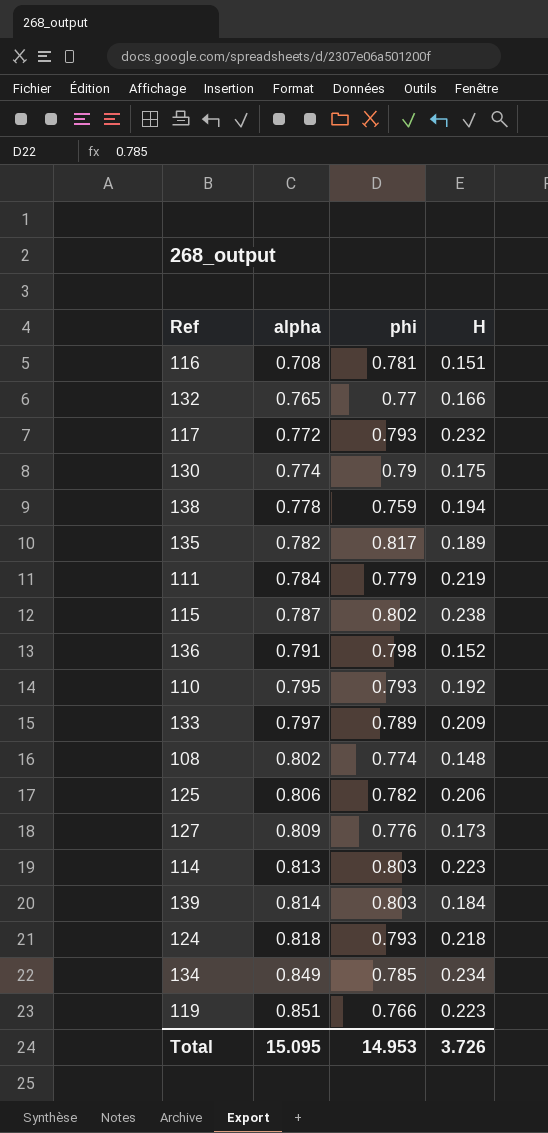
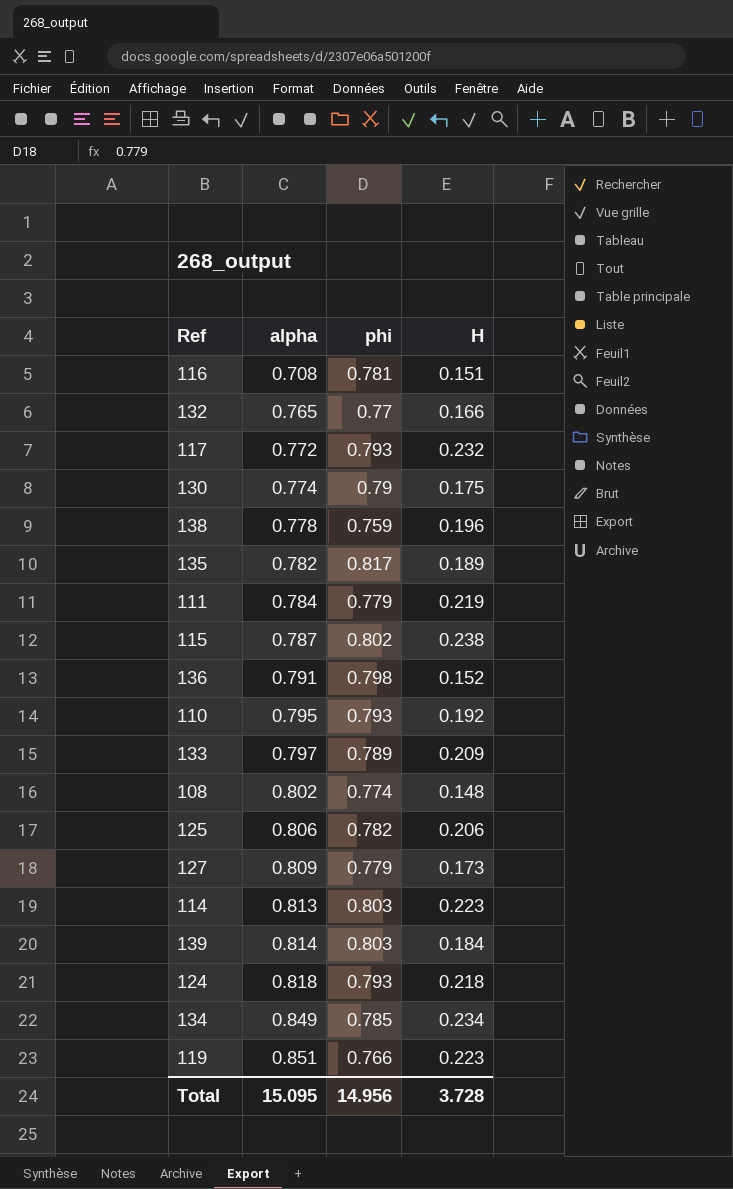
138 | H: 0.194 -> 0.196
127 | phi: 0.776 -> 0.779
Total | phi: 14.953 -> 14.956
Total | H: 3.726 -> 3.728

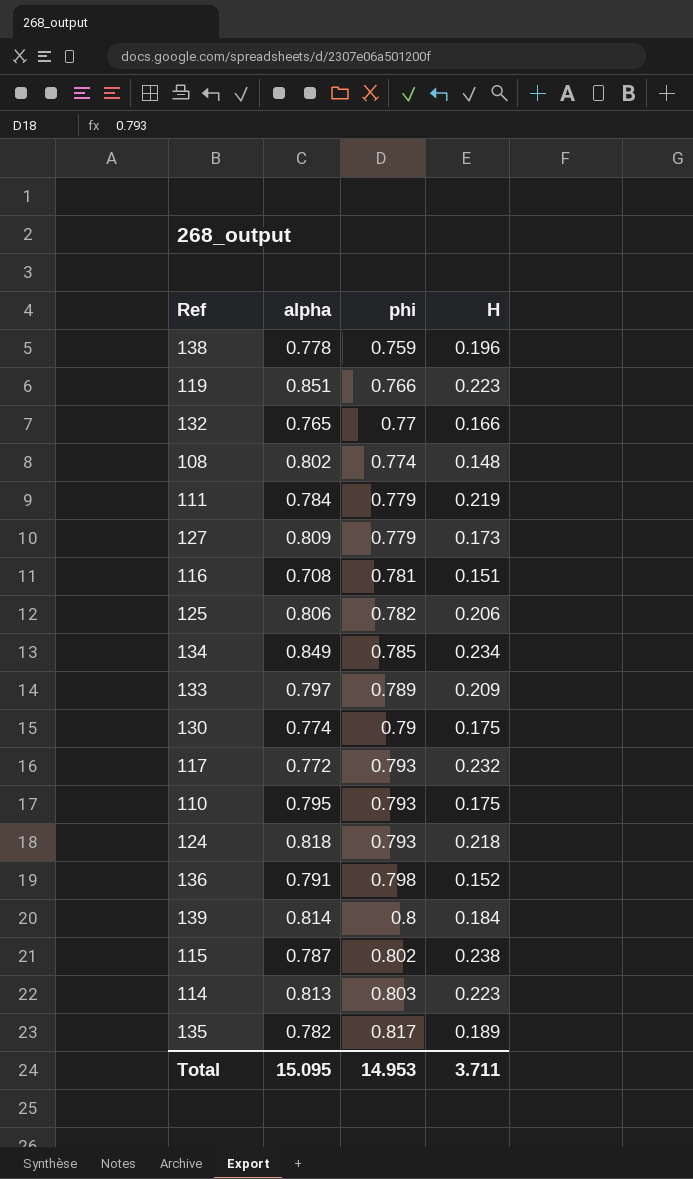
row order: alpha ascending -> phi ascending
110 | H: 0.192 -> 0.175
139 | phi: 0.803 -> 0.8
Total | phi: 14.956 -> 14.953
Total | H: 3.728 -> 3.711

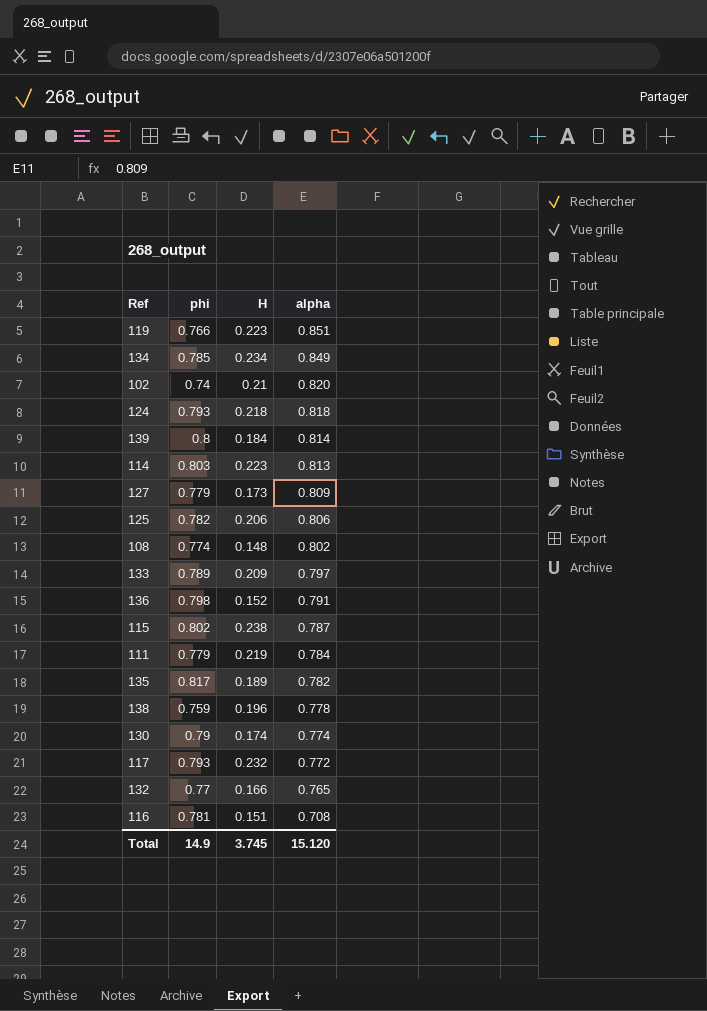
row order: phi ascending -> alpha descending
column alpha | position: 2 -> 4
row 110: 0.795 | 0.793 | 0.175 -> none
row 102: none -> 0.74 | 0.21 | 0.820
130 | H: 0.175 -> 0.174
Total | phi: 14.953 -> 14.9
Total | H: 3.711 -> 3.745
Total | alpha: 15.095 -> 15.120

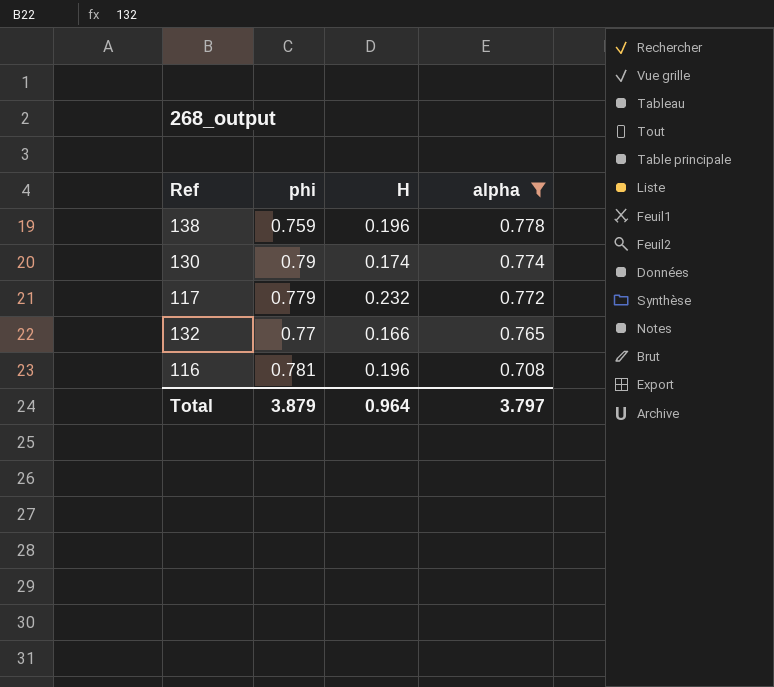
filter: none -> alpha <= 0.778
117 | phi: 0.793 -> 0.779
116 | H: 0.151 -> 0.196
Total | phi: 14.9 -> 3.879
Total | H: 3.745 -> 0.964
Total | alpha: 15.120 -> 3.797

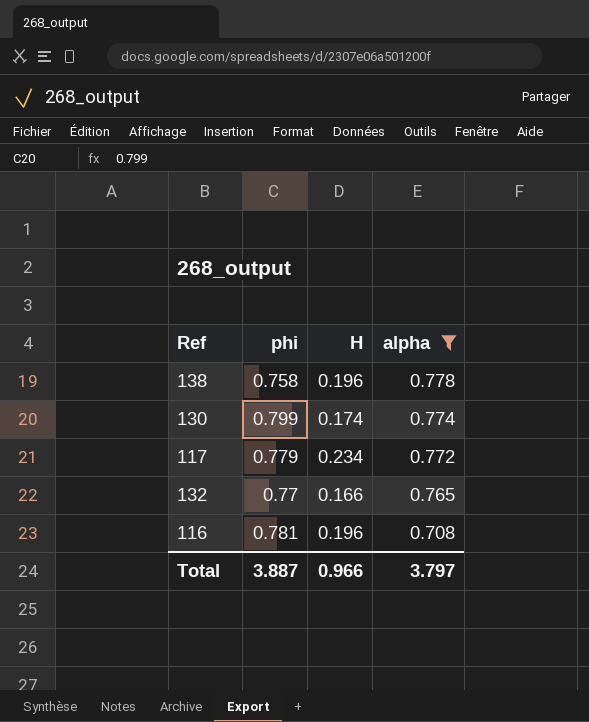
138 | phi: 0.759 -> 0.758
130 | phi: 0.79 -> 0.799
117 | H: 0.232 -> 0.234
Total | phi: 3.879 -> 3.887
Total | H: 0.964 -> 0.966

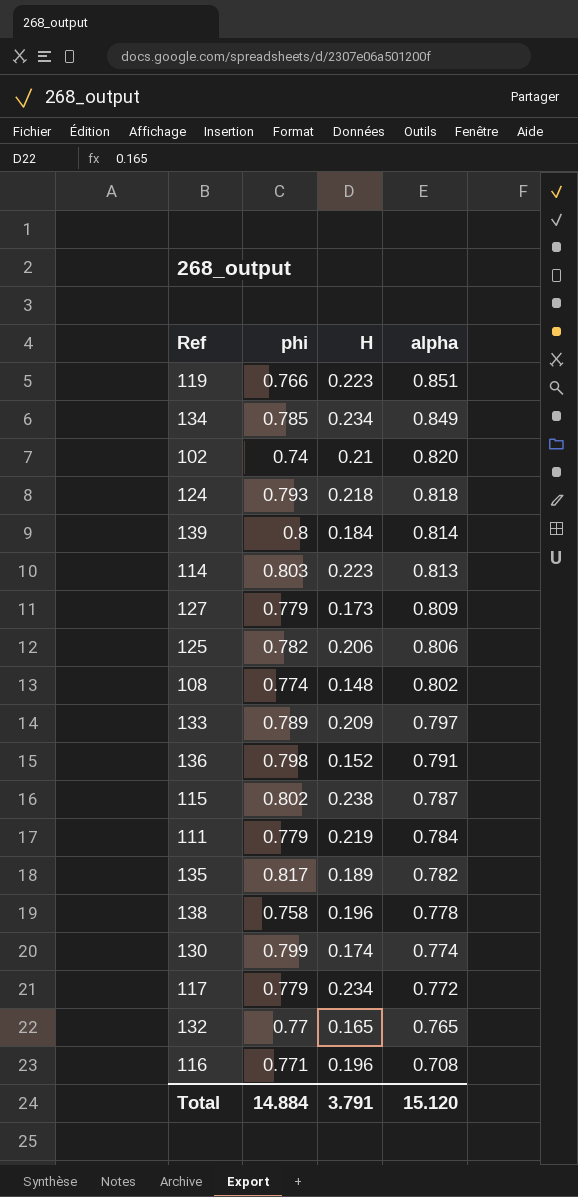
filter: alpha <= 0.778 -> none
132 | H: 0.166 -> 0.165
116 | phi: 0.781 -> 0.771
Total | phi: 3.887 -> 14.884
Total | H: 0.966 -> 3.791
Total | alpha: 3.797 -> 15.120

